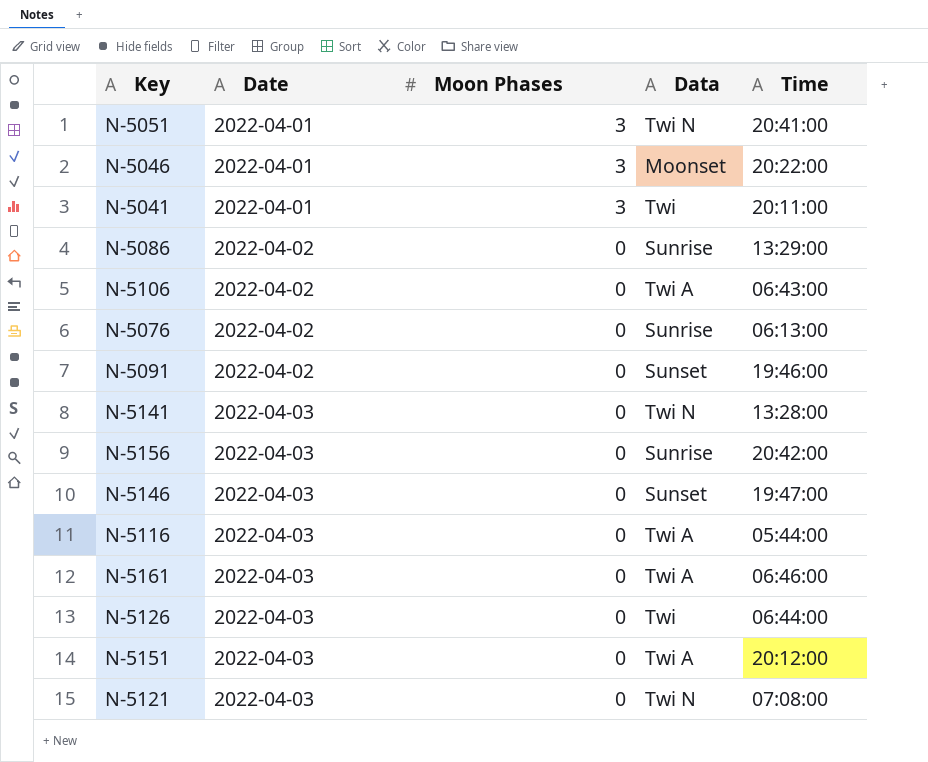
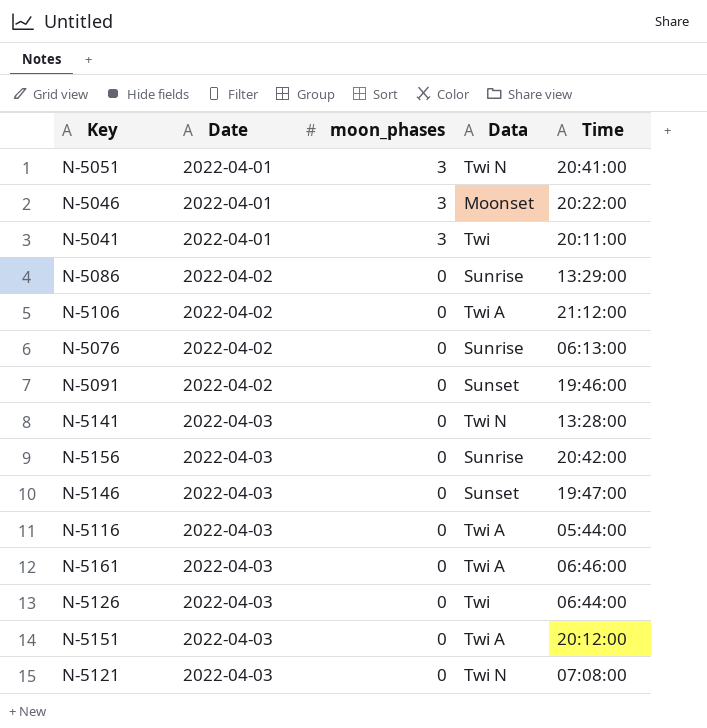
column name: Moon Phases -> moon_phases
N-5106 | Time: 06:43:00 -> 21:12:00

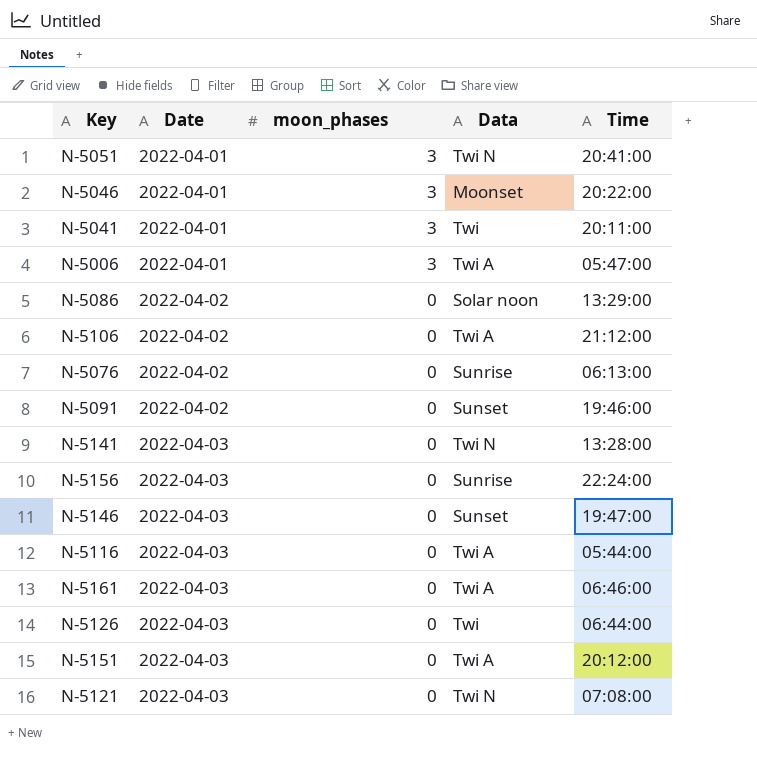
row N-5006: none -> 2022-04-01 | 3 | Twi A | 05:47:00
N-5086 | Data: Sunrise -> Solar noon
N-5156 | Time: 20:42:00 -> 22:24:00

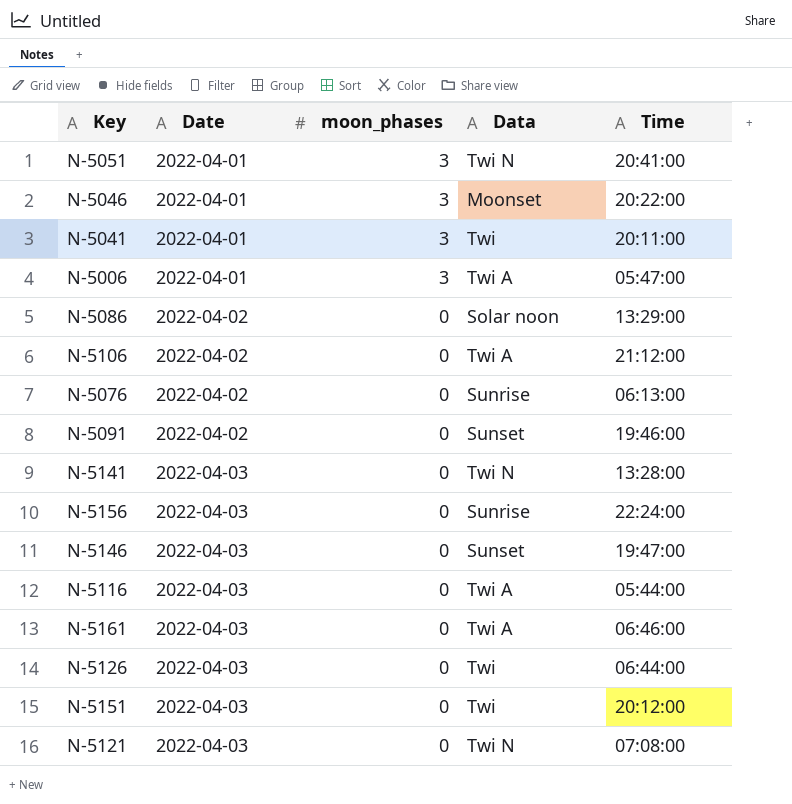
N-5151 | Data: Twi A -> Twi

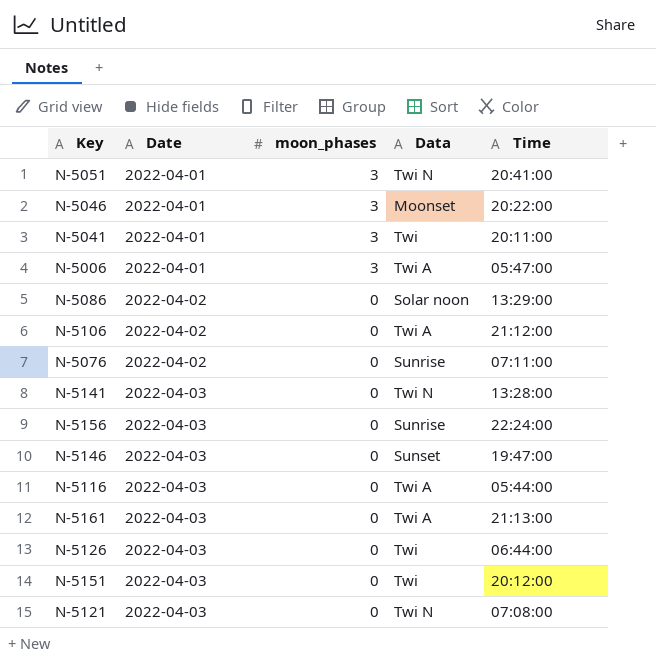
row N-5091: 2022-04-02 | 0 | Sunset | 19:46:00 -> none
N-5076 | Time: 06:13:00 -> 07:11:00
N-5161 | Time: 06:46:00 -> 21:13:00

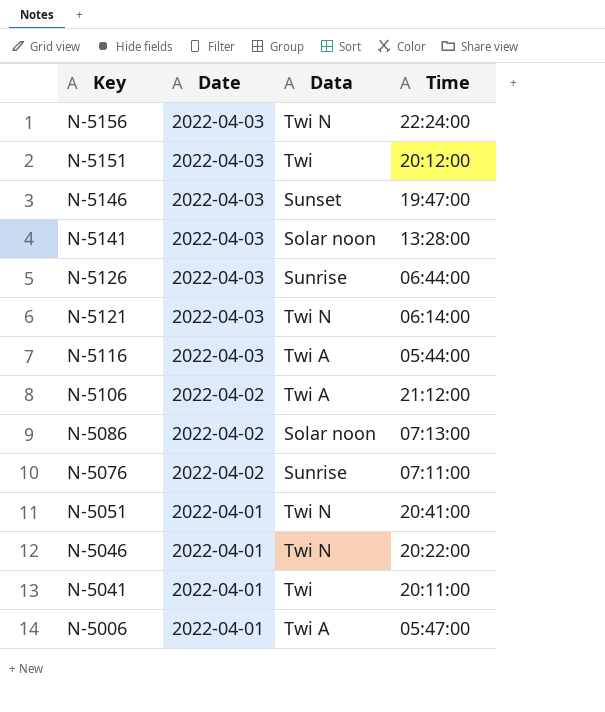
row order: Date ascending -> Key descending
column moon_phases | position: 3 -> none
row N-5161: 2022-04-03 | 0 | Twi A | 21:13:00 -> none
N-5156 | Data: Sunrise -> Twi N
N-5141 | Data: Twi N -> Solar noon
N-5126 | Data: Twi -> Sunrise
N-5121 | Time: 07:08:00 -> 06:14:00
N-5086 | Time: 13:29:00 -> 07:13:00
N-5046 | Data: Moonset -> Twi N

